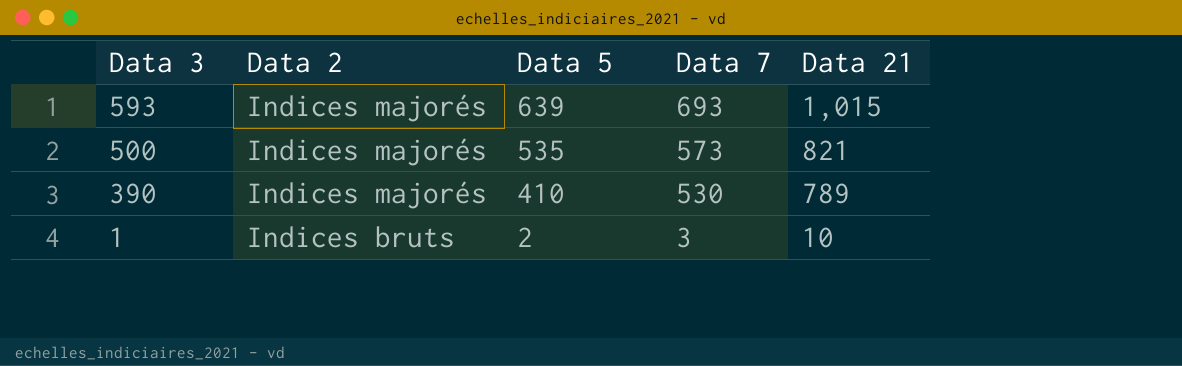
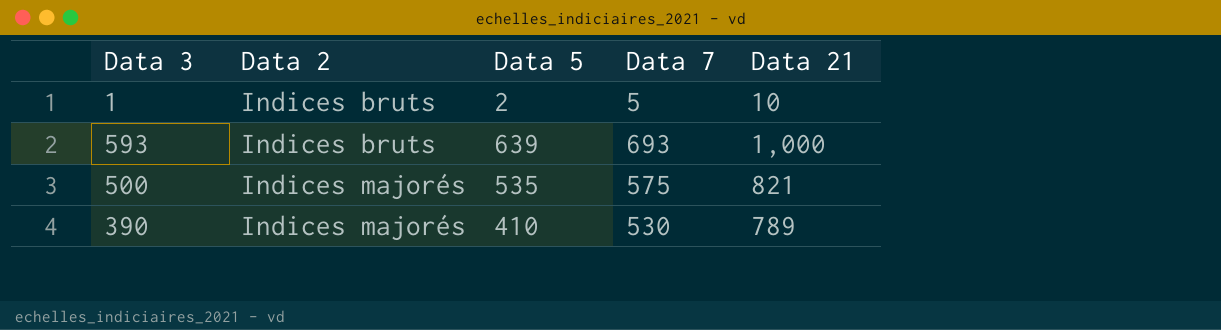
row order: Data 3 descending -> Data 2 ascending
1 | Data 7: 3 -> 5
593 | Data 2: Indices majorés -> Indices bruts
593 | Data 21: 1,015 -> 1,000
500 | Data 7: 573 -> 575

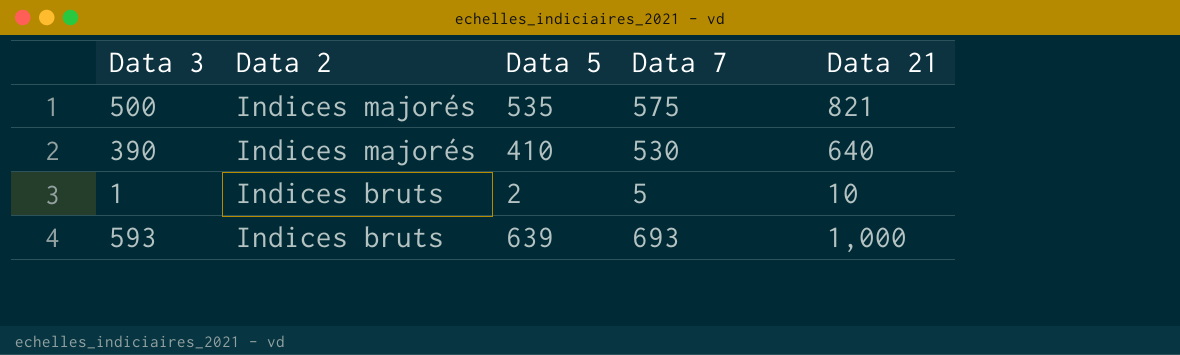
row order: Data 2 ascending -> Data 2 descending
390 | Data 21: 789 -> 640

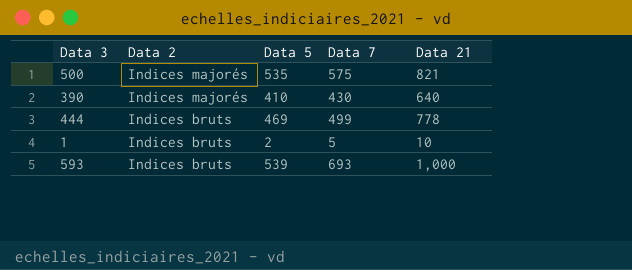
390 | Data 7: 530 -> 430
row 444: none -> Indices bruts | 469 | 499 | 778
593 | Data 5: 639 -> 539

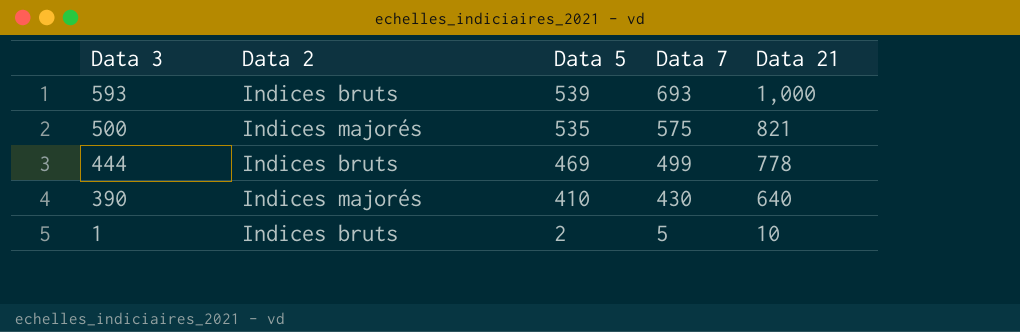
row order: Data 2 descending -> Data 3 descending

